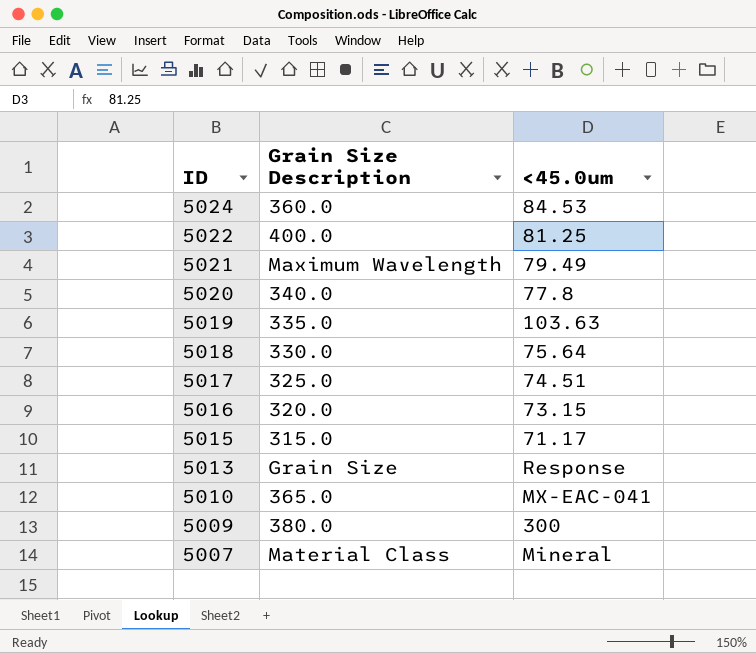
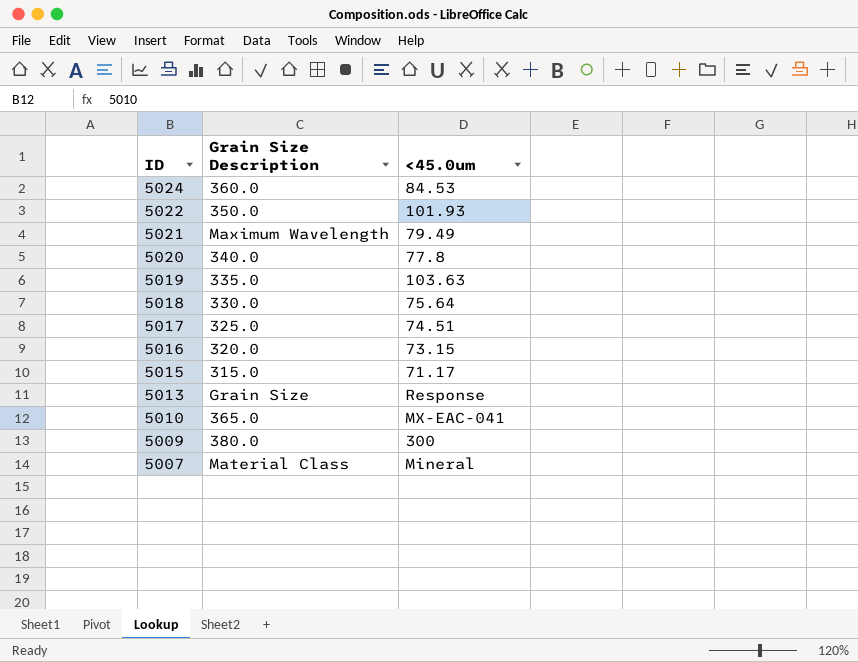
5022 | Grain Size Description: 400.0 -> 350.0
5022 | <45.0um: 81.25 -> 101.93

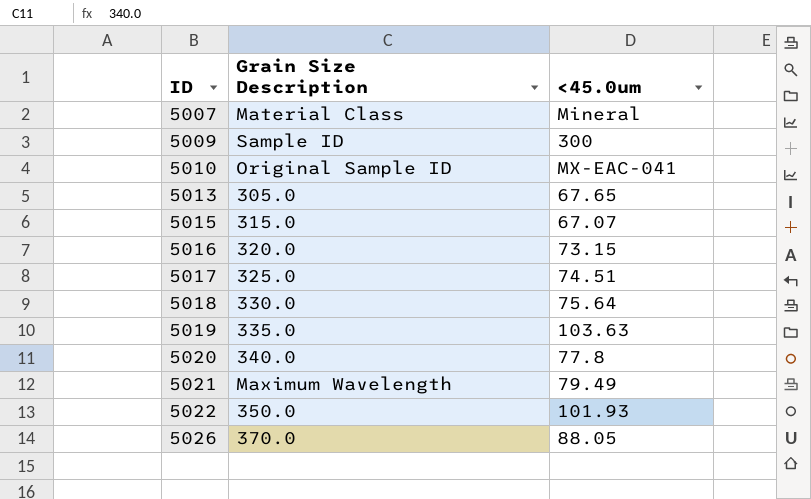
row order: ID descending -> ID ascending
row 5024: 360.0 | 84.53 -> none
5009 | Grain Size Description: 380.0 -> Sample ID
5010 | Grain Size Description: 365.0 -> Original Sample ID
5013 | Grain Size Description: Grain Size -> 305.0
5013 | <45.0um: Response -> 67.65
5015 | <45.0um: 71.17 -> 67.07
row 5026: none -> 370.0 | 88.05

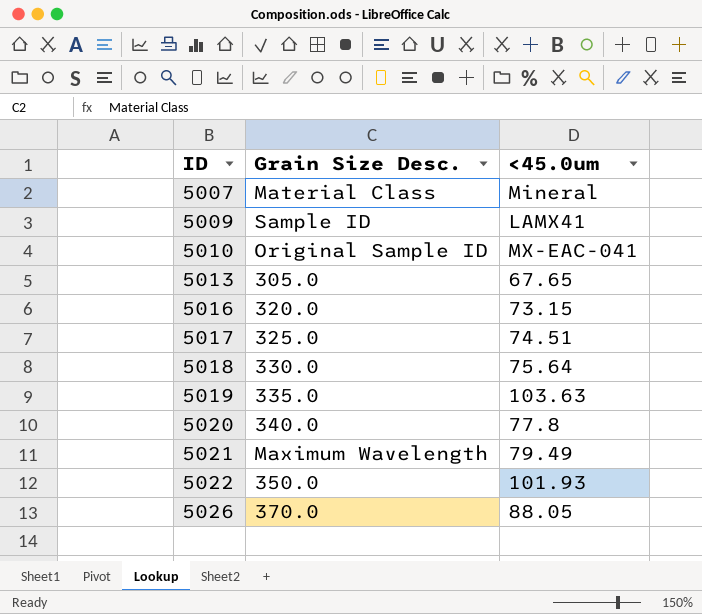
column name: Grain Size Description -> Grain Size Desc.
row 5015: 315.0 | 67.07 -> none
5009 | <45.0um: 300 -> LAMX41

